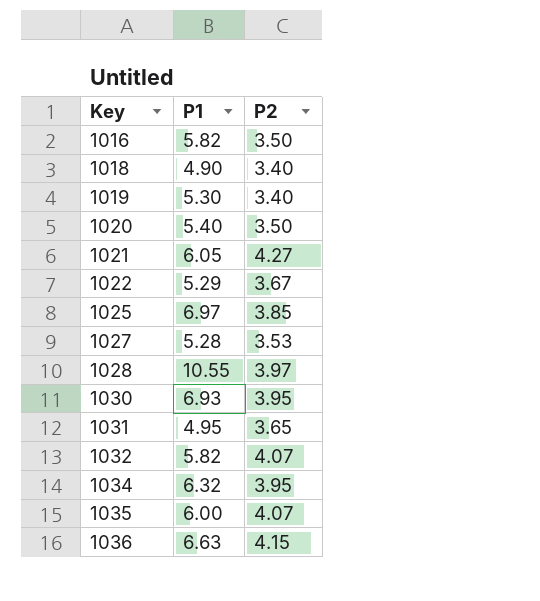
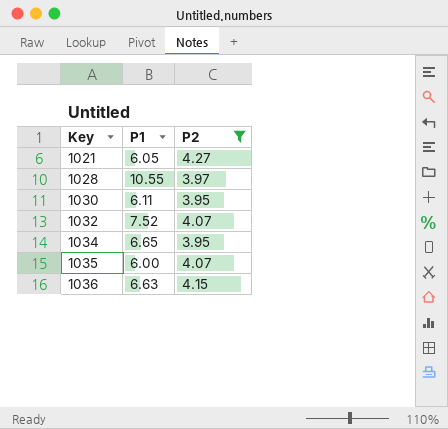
filter: none -> P2 >= 3.95
1030 | P1: 6.93 -> 6.11
1032 | P1: 5.82 -> 7.52
1034 | P1: 6.32 -> 6.65

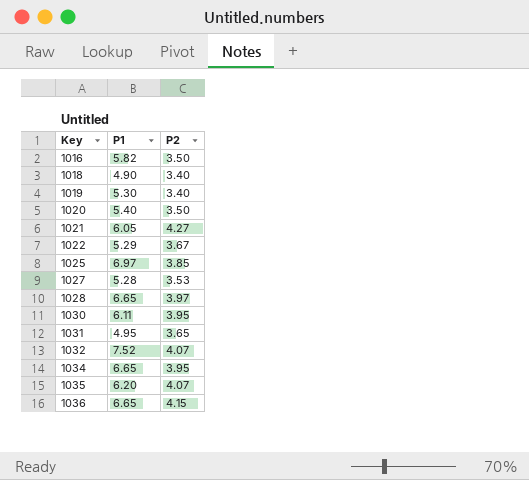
filter: P2 >= 3.95 -> none
1028 | P1: 10.55 -> 6.65
1035 | P1: 6.00 -> 6.20
1036 | P1: 6.63 -> 6.65

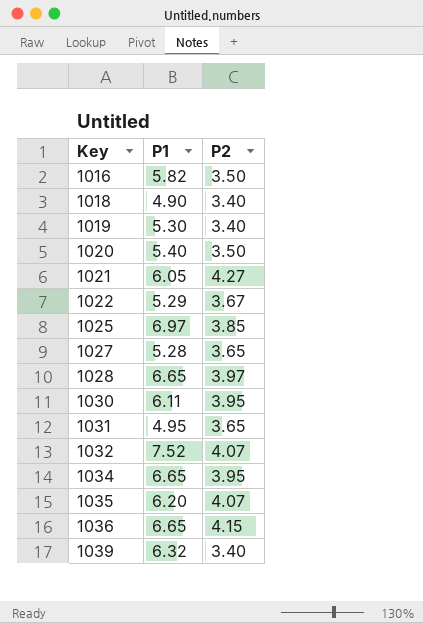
1027 | P2: 3.53 -> 3.65
row 1039: none -> 6.32 | 3.40

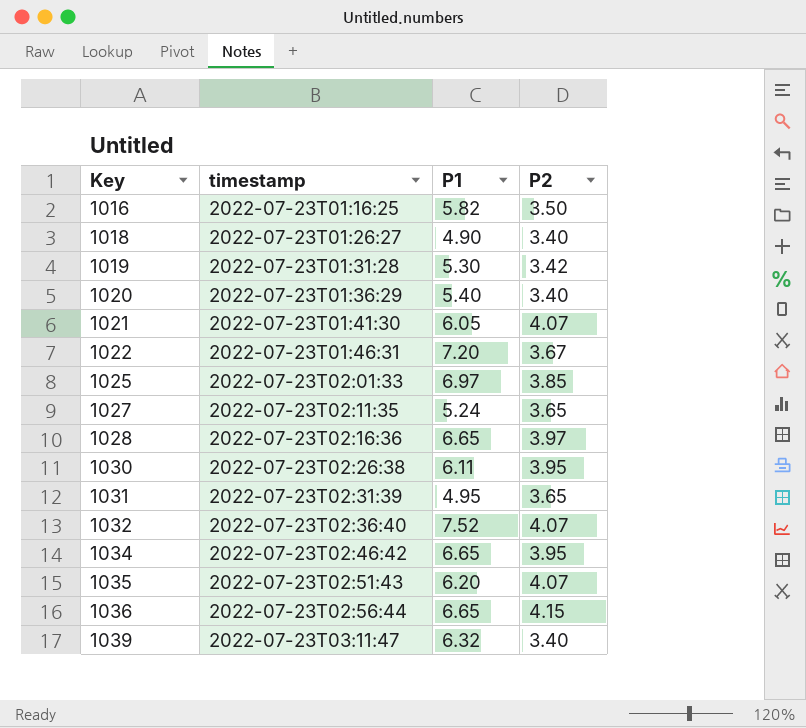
column timestamp | position: none -> 2
1019 | P2: 3.40 -> 3.42
1020 | P2: 3.50 -> 3.40
1021 | P2: 4.27 -> 4.07
1022 | P1: 5.29 -> 7.20
1027 | P1: 5.28 -> 5.24

